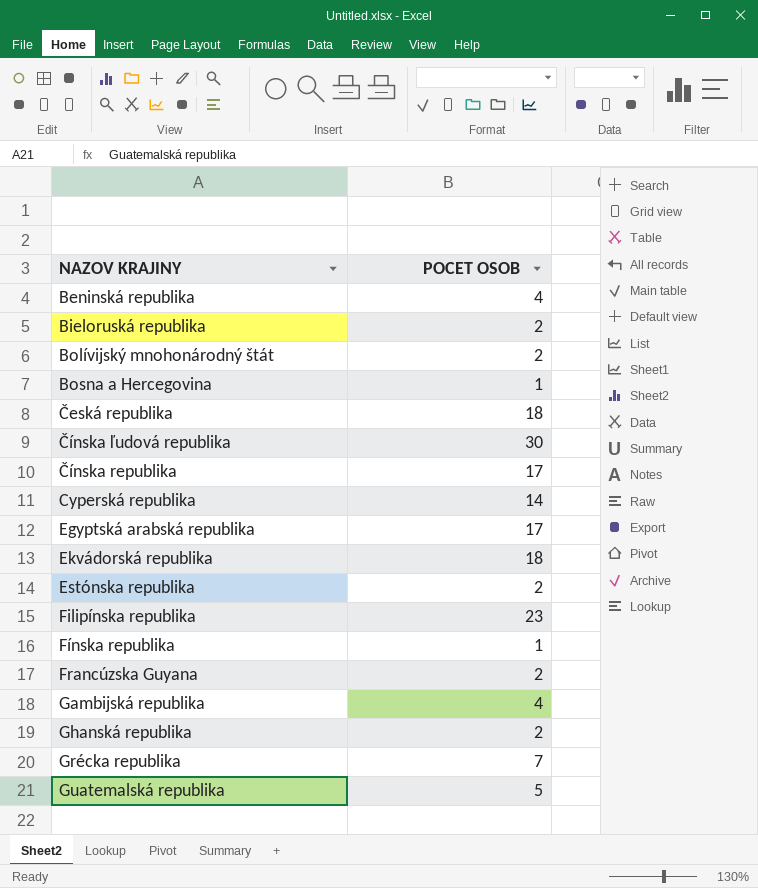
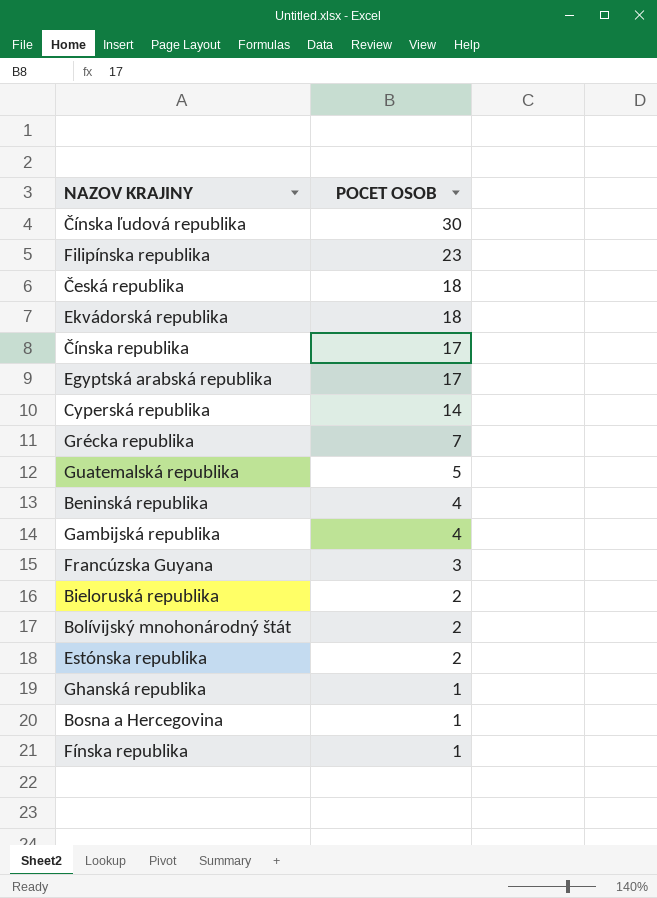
row order: NAZOV KRAJINY ascending -> POCET OSOB descending
Francúzska Guyana | POCET OSOB: 2 -> 3
Ghanská republika | POCET OSOB: 2 -> 1

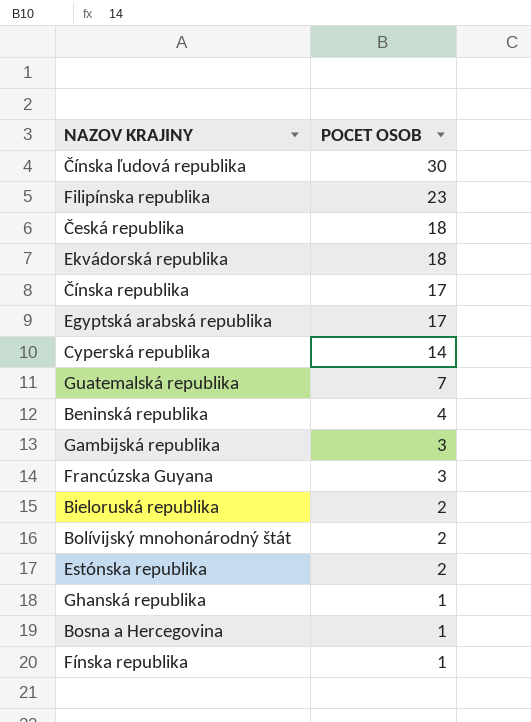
row Grécka republika: 7 -> none
Guatemalská republika | POCET OSOB: 5 -> 7
Gambijská republika | POCET OSOB: 4 -> 3

